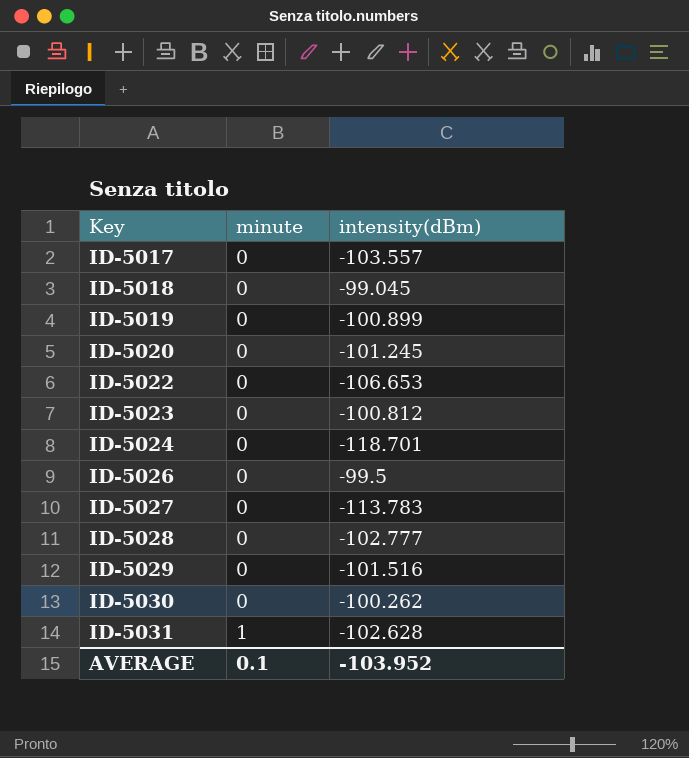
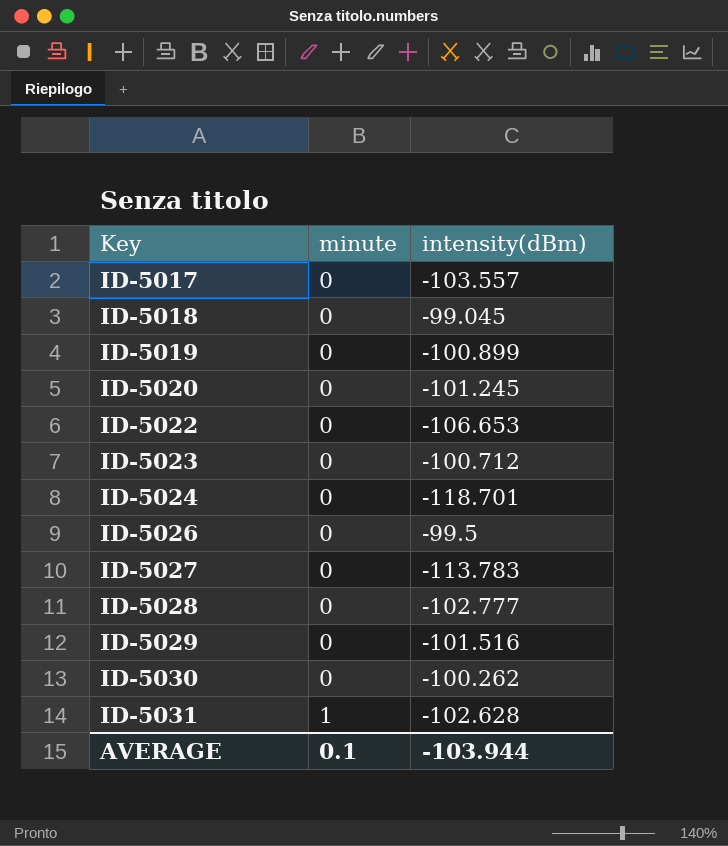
ID-5023 | intensity(dBm): -100.812 -> -100.712
AVERAGE | intensity(dBm): -103.952 -> -103.944

